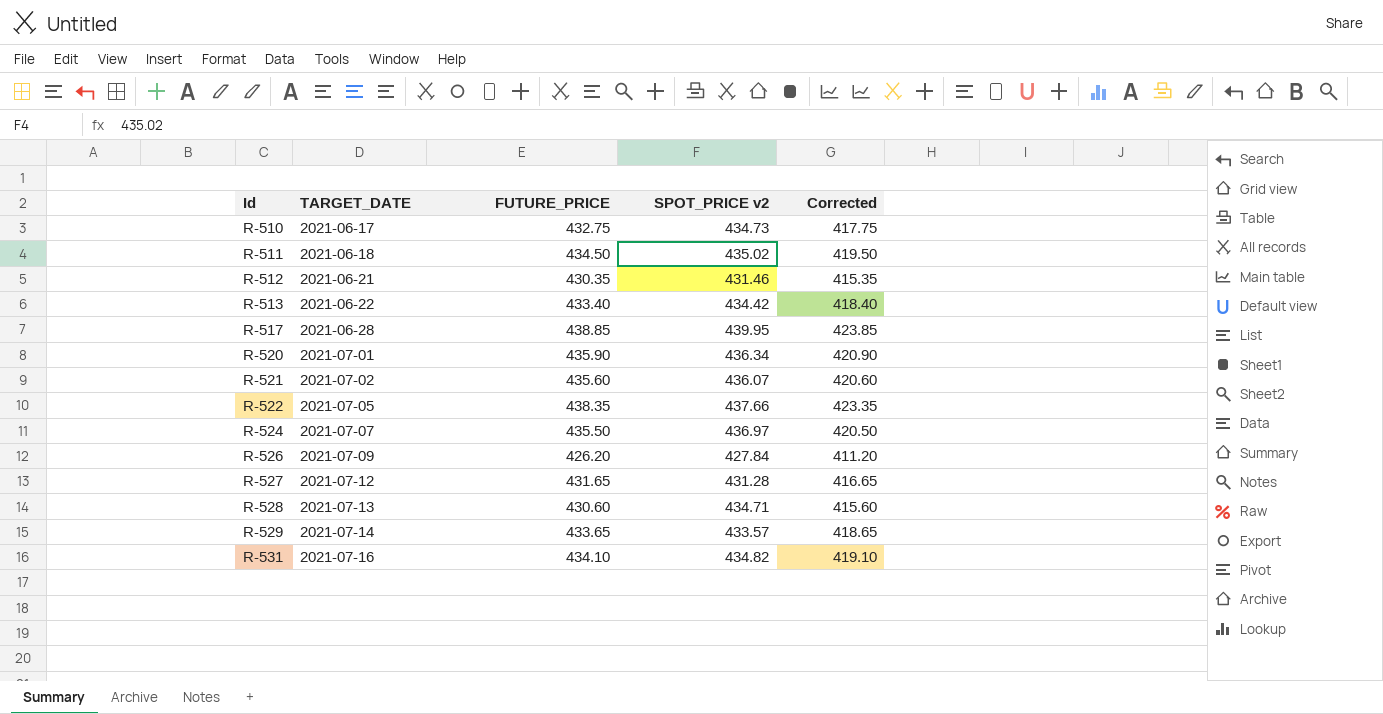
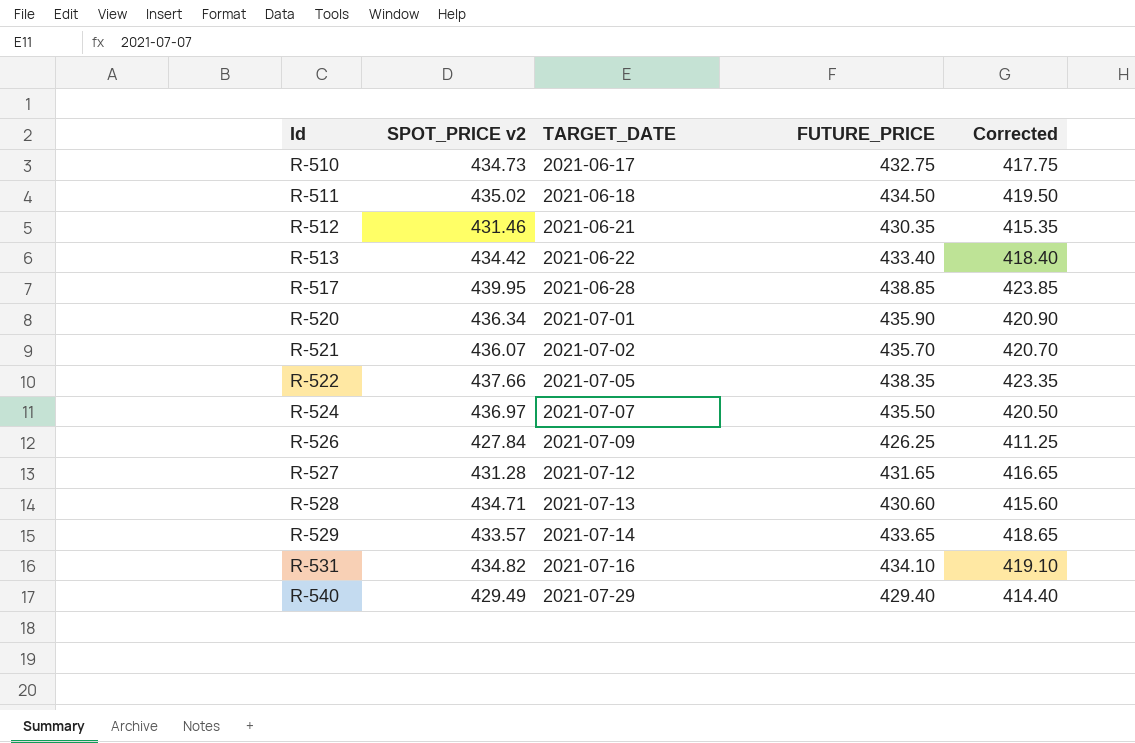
column SPOT_PRICE v2 | position: 4 -> 2
R-521 | FUTURE_PRICE: 435.60 -> 435.70
R-521 | Corrected: 420.60 -> 420.70
R-526 | FUTURE_PRICE: 426.20 -> 426.25
R-526 | Corrected: 411.20 -> 411.25
row R-540: none -> 429.49 | 2021-07-29 | 429.40 | 414.40

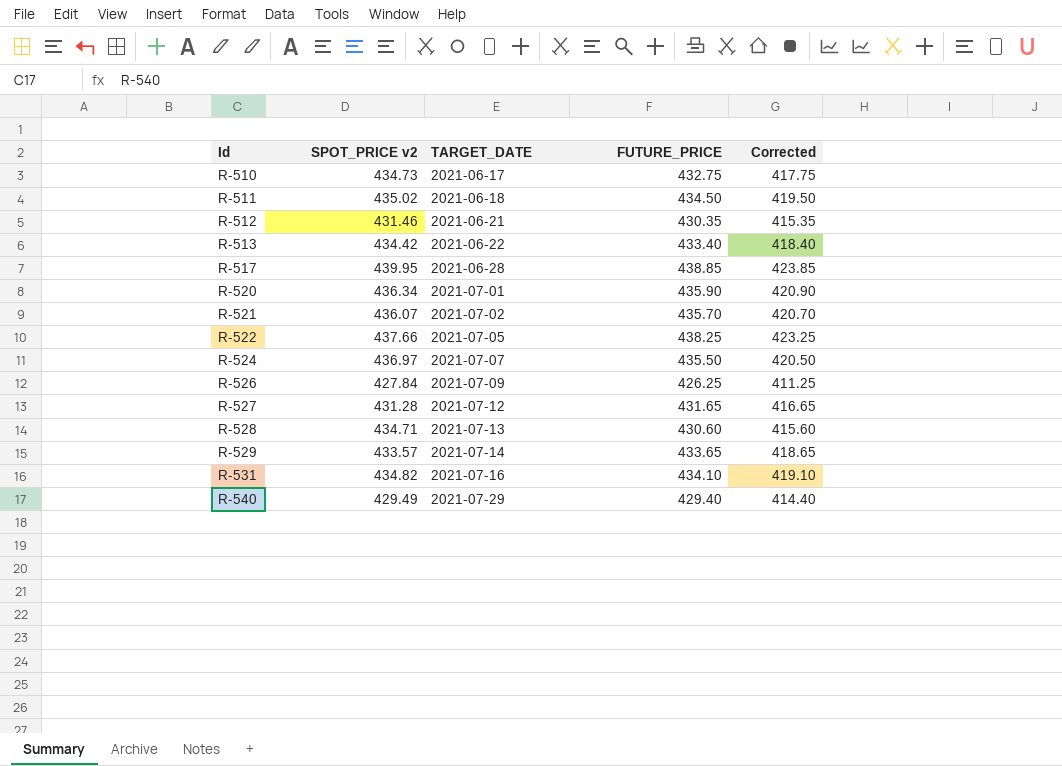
R-522 | FUTURE_PRICE: 438.35 -> 438.25
R-522 | Corrected: 423.35 -> 423.25

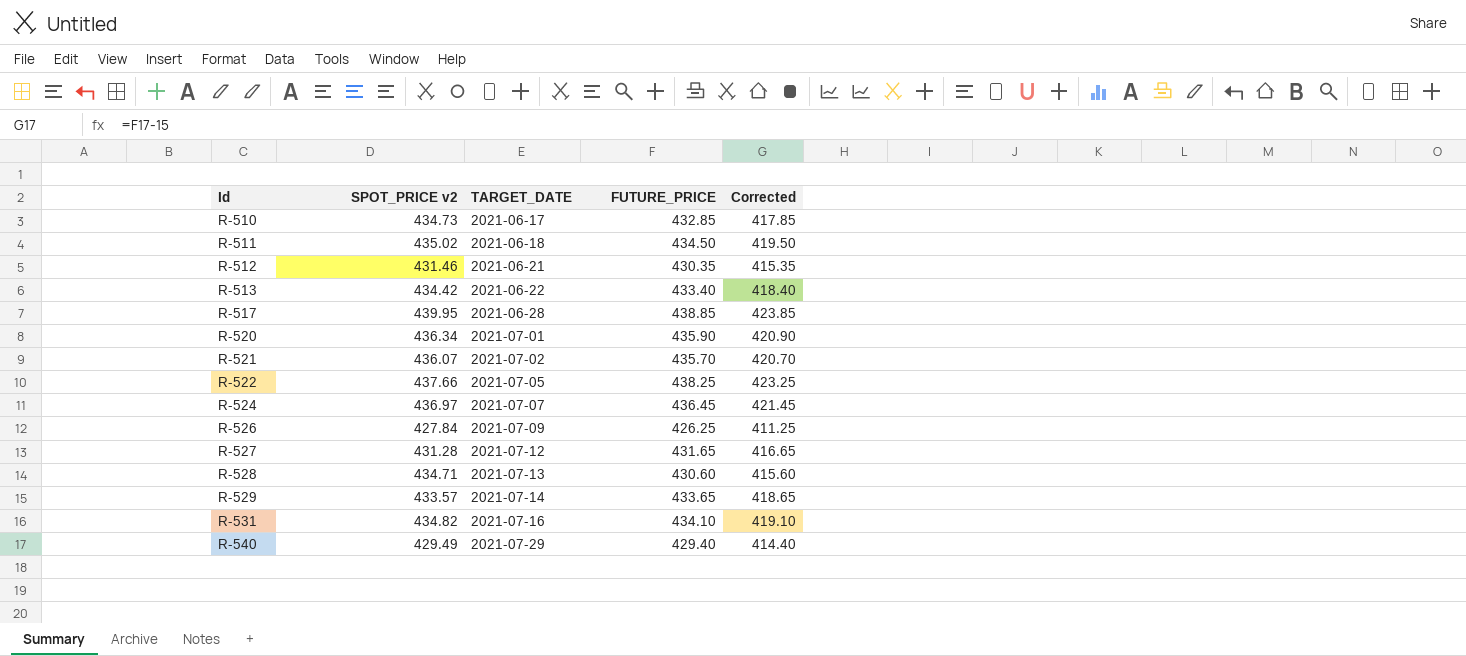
R-510 | FUTURE_PRICE: 432.75 -> 432.85
R-510 | Corrected: 417.75 -> 417.85
R-524 | FUTURE_PRICE: 435.50 -> 436.45
R-524 | Corrected: 420.50 -> 421.45

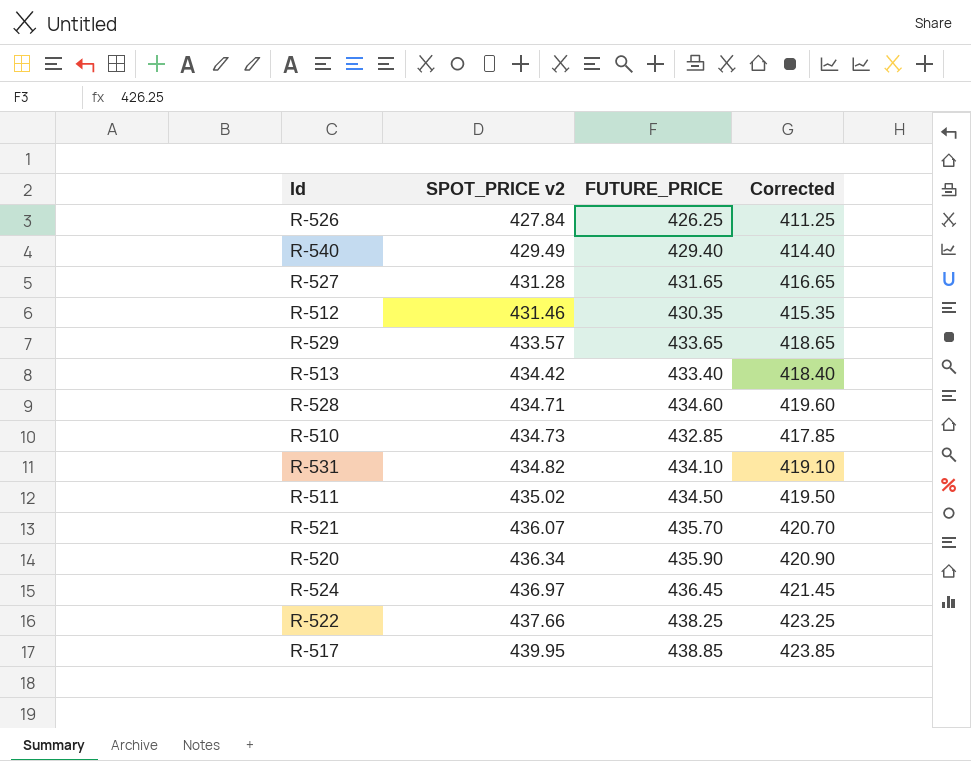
row order: Id ascending -> SPOT_PRICE v2 ascending
column TARGET_DATE | position: 3 -> none
R-528 | FUTURE_PRICE: 430.60 -> 434.60
R-528 | Corrected: 415.60 -> 419.60

